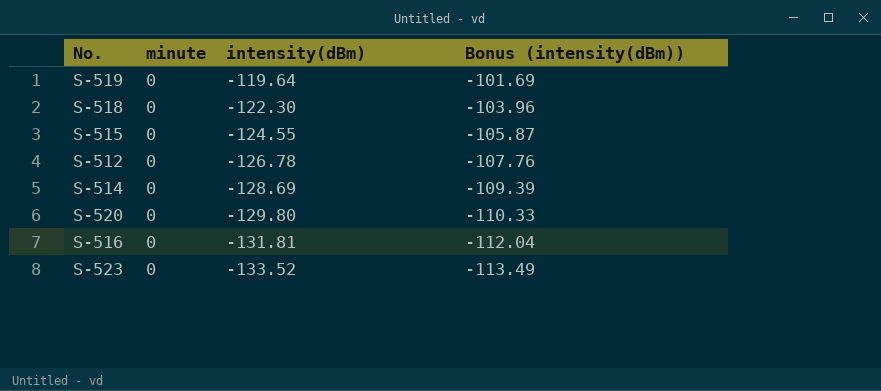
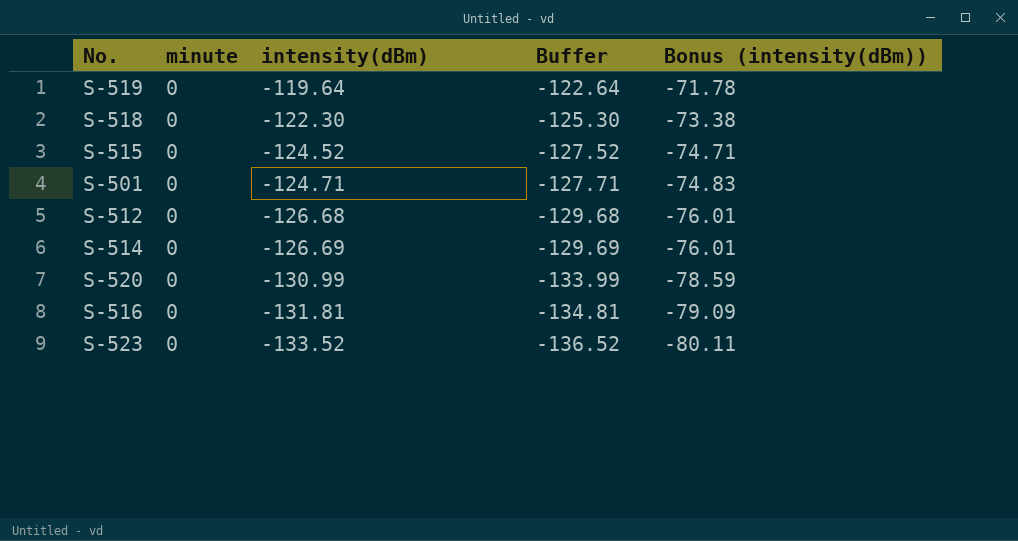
column Buffer | formula: none -> [intensity(dBm)] - 3
column Bonus (intensity(dBm)) | formula: [intensity(dBm)] * 0.85 -> [intensity(dBm)] * 0.6
S-515 | intensity(dBm): -124.55 -> -124.52
row S-501: none -> 0 | -124.71 | -127.71 | -74.83
S-512 | intensity(dBm): -126.78 -> -126.68
S-514 | intensity(dBm): -128.69 -> -126.69
S-520 | intensity(dBm): -129.80 -> -130.99

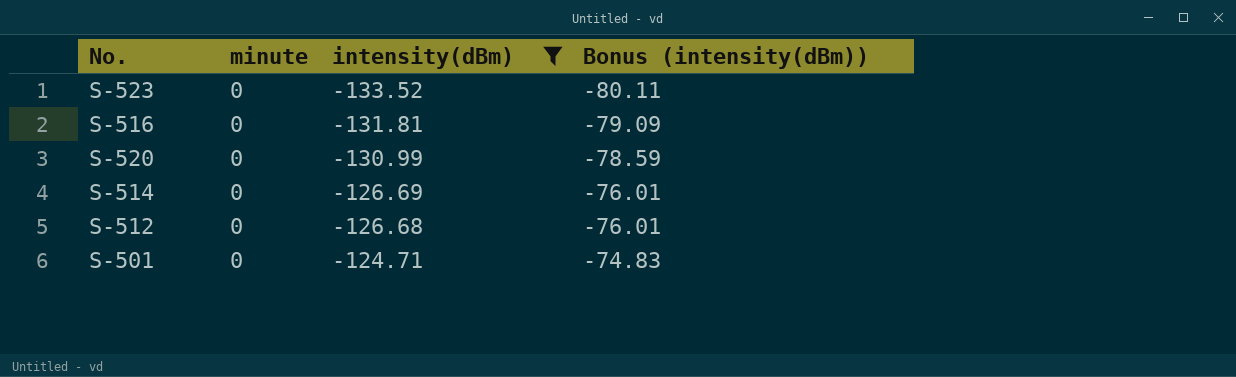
filter: none -> intensity(dBm) <= -124.71
row order: intensity(dBm) descending -> intensity(dBm) ascending
column Buffer | formula: [intensity(dBm)] - 3 -> none

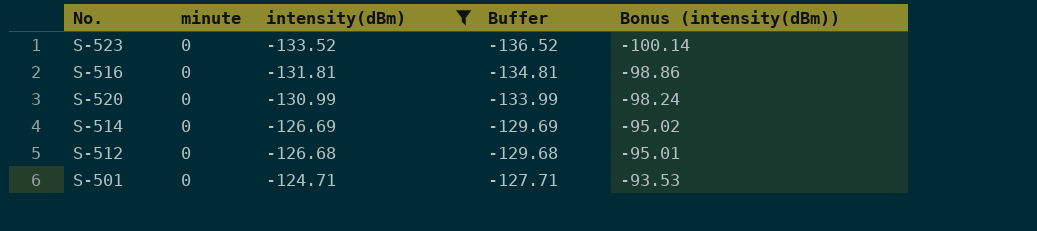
column Buffer | formula: none -> [intensity(dBm)] - 3
column Bonus (intensity(dBm)) | formula: [intensity(dBm)] * 0.6 -> [intensity(dBm)] * 0.75

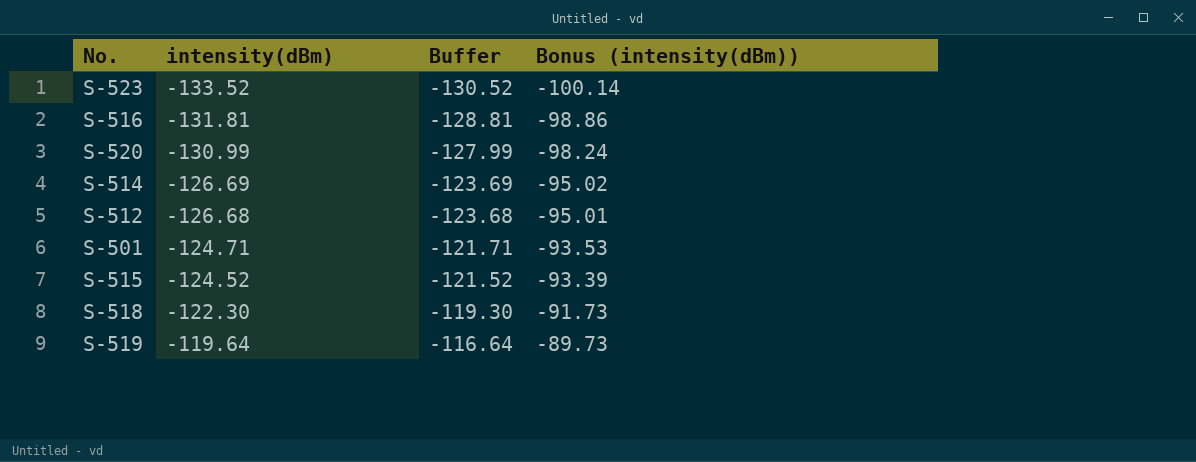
filter: intensity(dBm) <= -124.71 -> none
column minute | position: 2 -> none
column Buffer | formula: [intensity(dBm)] - 3 -> [intensity(dBm)] + 3

